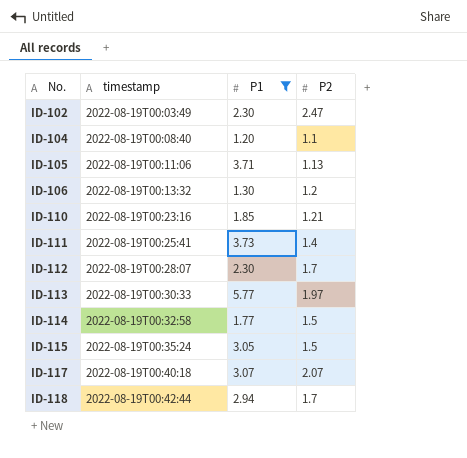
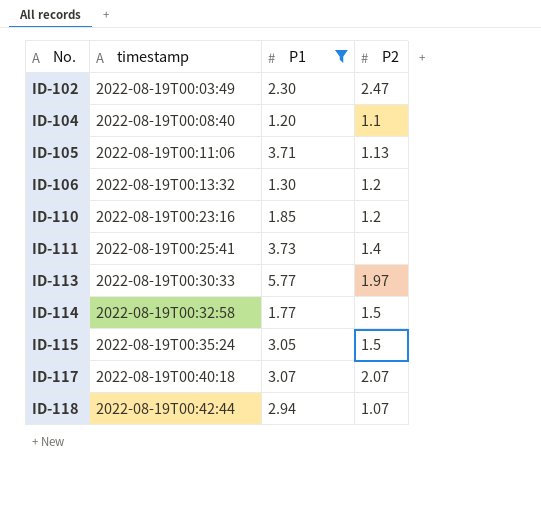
row ID-112: 2022-08-19T00:28:07 | 2.30 | 1.7 -> none
ID-110 | P2: 1.21 -> 1.2
ID-118 | P2: 1.7 -> 1.07

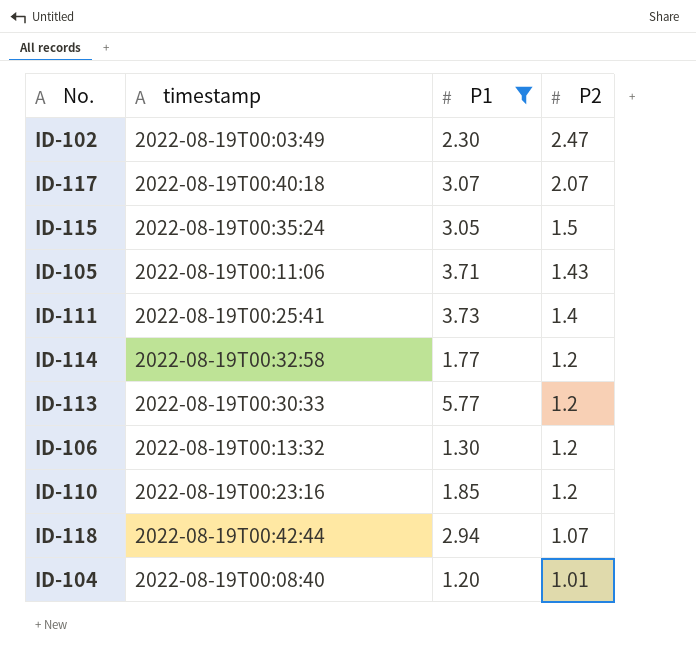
row order: No. ascending -> P2 descending
ID-105 | P2: 1.13 -> 1.43
ID-114 | P2: 1.5 -> 1.2
ID-113 | P2: 1.97 -> 1.2
ID-104 | P2: 1.1 -> 1.01

